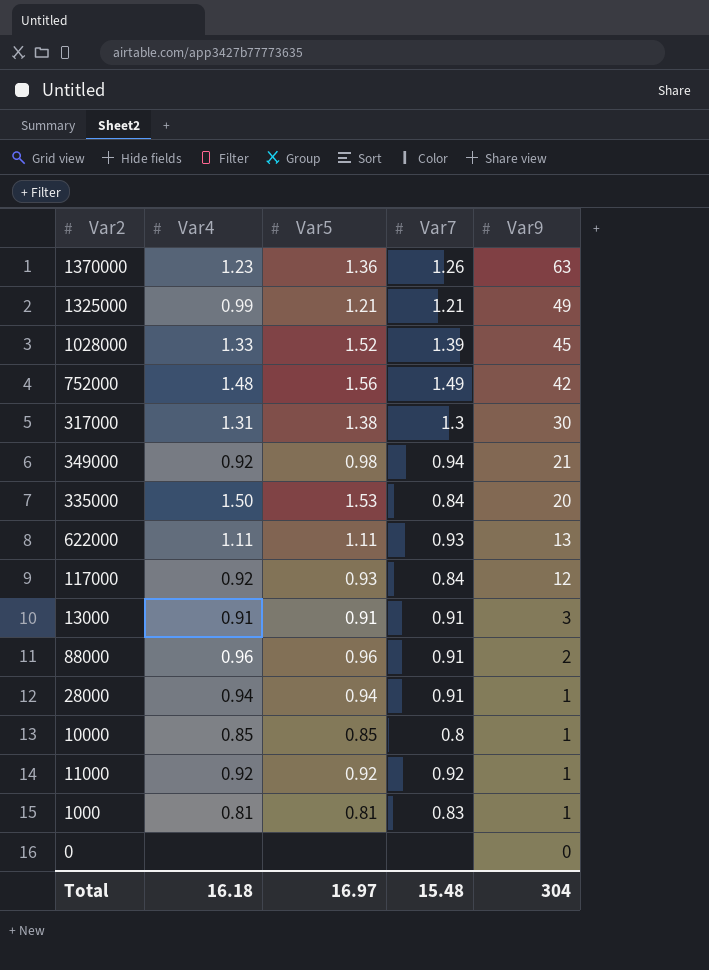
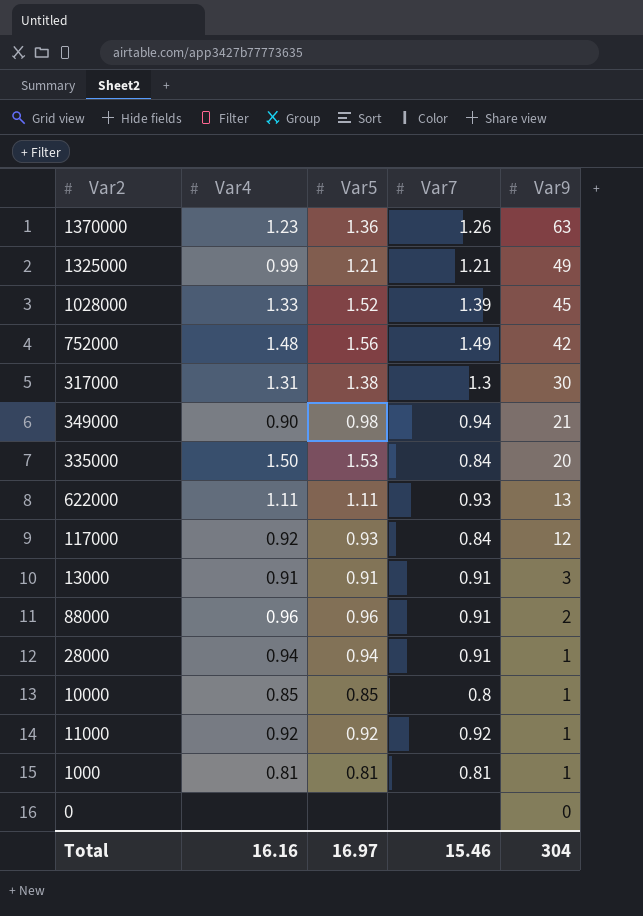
349000 | Var4: 0.92 -> 0.90
1000 | Var7: 0.83 -> 0.81
Total | Var4: 16.18 -> 16.16
Total | Var7: 15.48 -> 15.46

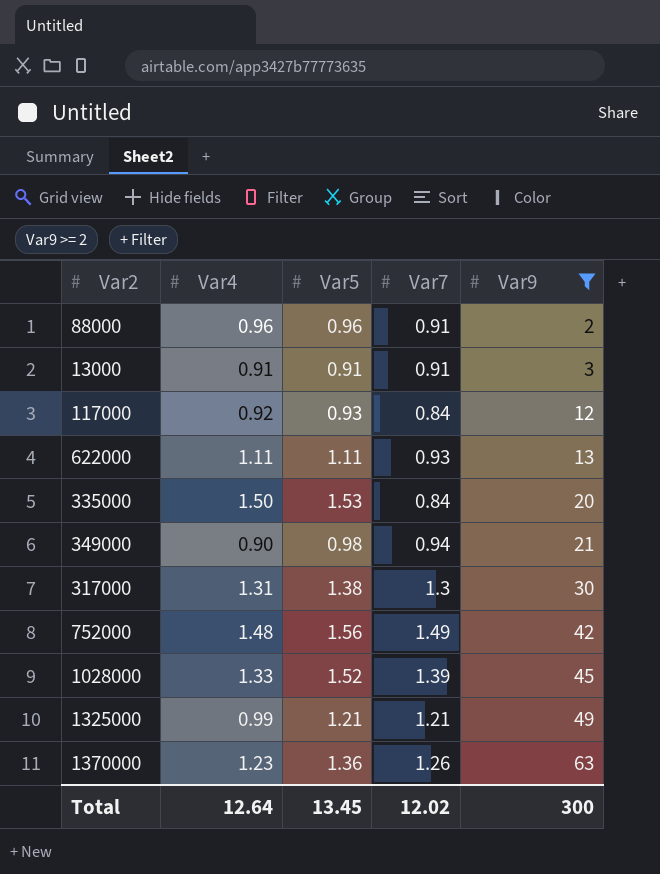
filter: none -> Var9 >= 2
row order: Var9 descending -> Var9 ascending
Total | Var4: 16.16 -> 12.64
Total | Var5: 16.97 -> 13.45
Total | Var7: 15.46 -> 12.02
Total | Var9: 304 -> 300

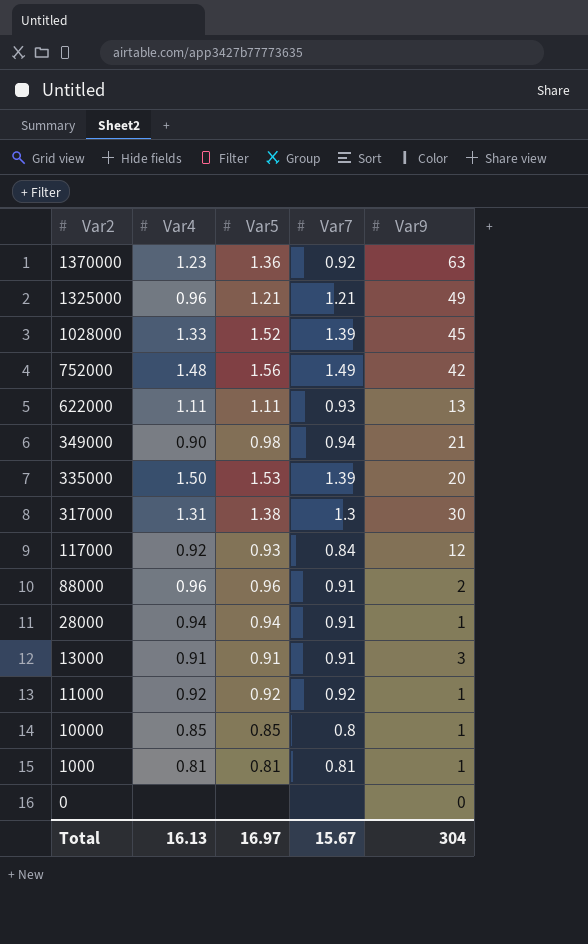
filter: Var9 >= 2 -> none
row order: Var9 ascending -> Var2 descending
1370000 | Var7: 1.26 -> 0.92
1325000 | Var4: 0.99 -> 0.96
335000 | Var7: 0.84 -> 1.39
Total | Var4: 12.64 -> 16.13
Total | Var5: 13.45 -> 16.97
Total | Var7: 12.02 -> 15.67
Total | Var9: 300 -> 304

